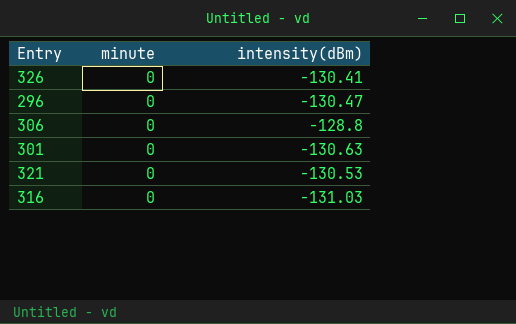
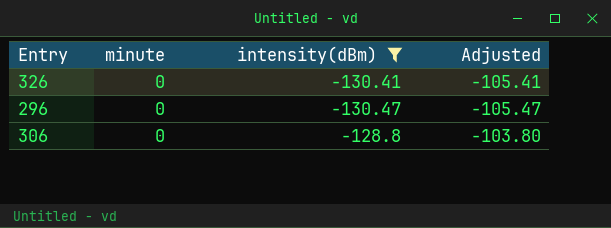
filter: none -> intensity(dBm) >= -130.47
column Adjusted | formula: none -> [intensity(dBm)] + 25

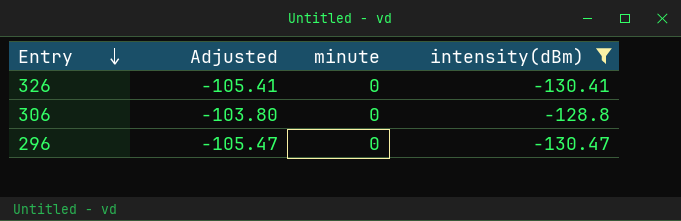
row order: none -> Entry descending
column Adjusted | position: 4 -> 2

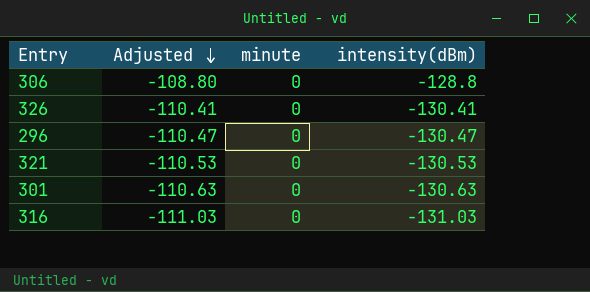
filter: intensity(dBm) >= -130.47 -> none
row order: Entry descending -> Adjusted descending
column Adjusted | formula: [intensity(dBm)] + 25 -> [intensity(dBm)] + 20

